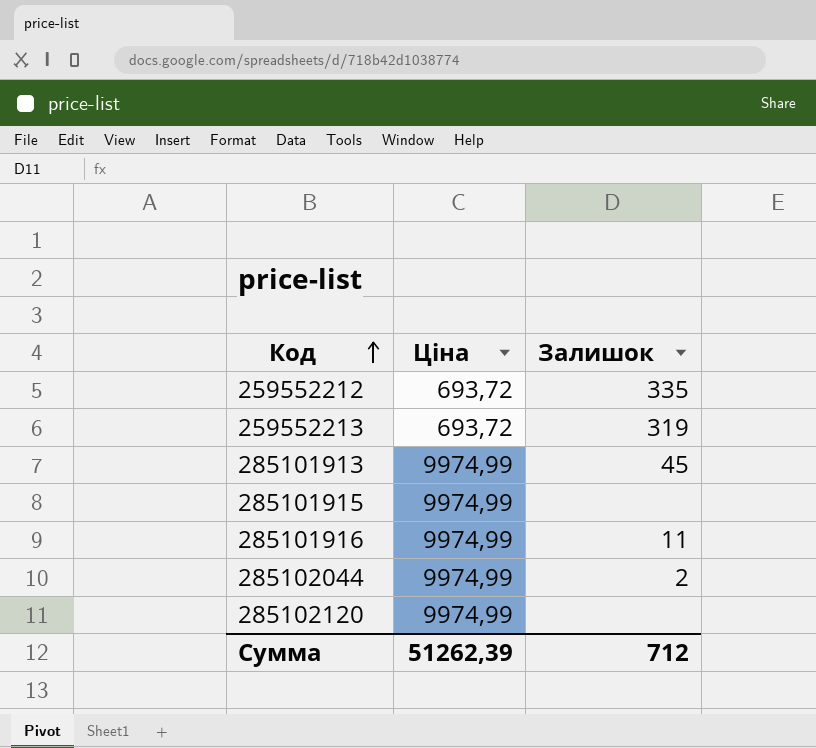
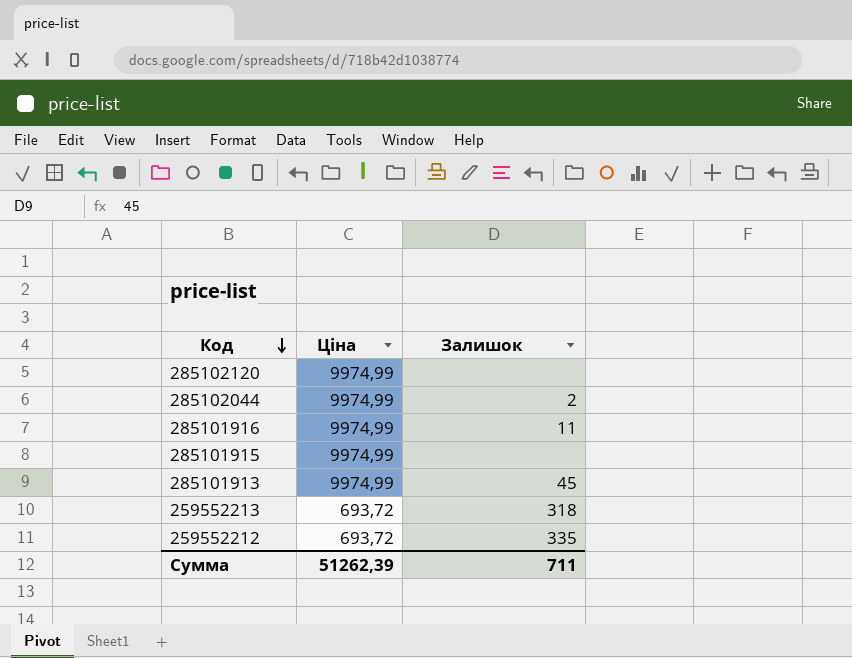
row order: Код ascending -> Код descending
259552213 | Залишок: 319 -> 318
Сумма | Залишок: 712 -> 711

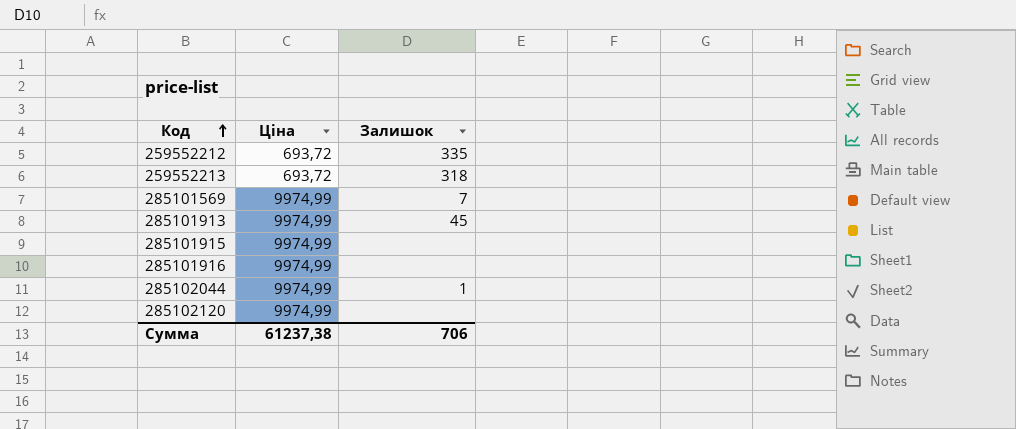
row order: Код descending -> Код ascending
row 285101569: none -> 9974,99 | 7
285101916 | Залишок: 11 -> none
285102044 | Залишок: 2 -> 1
Сумма | Ціна: 51262,39 -> 61237,38
Сумма | Залишок: 711 -> 706

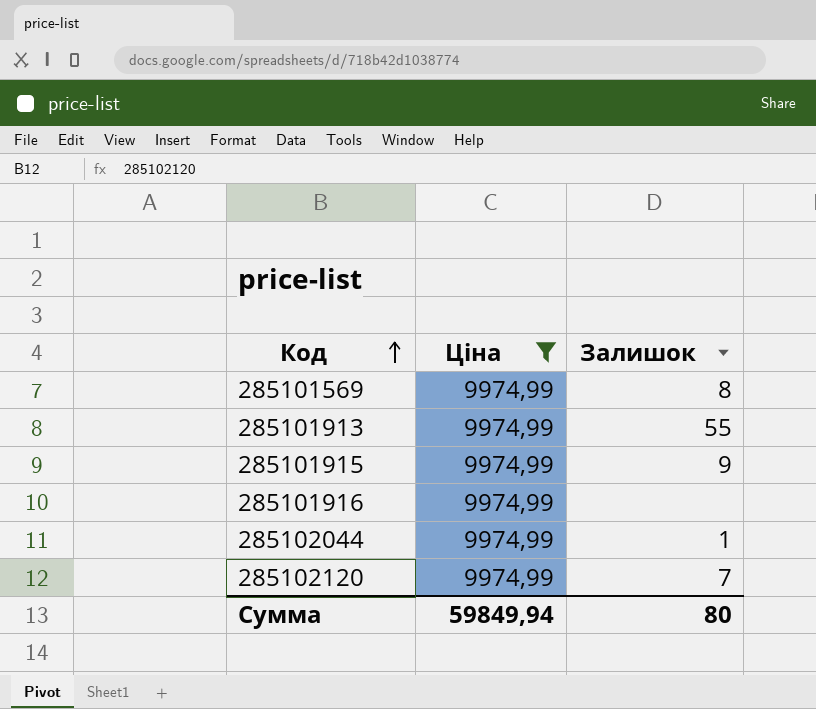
filter: none -> Ціна = 9974,99
285101569 | Залишок: 7 -> 8
285101913 | Залишок: 45 -> 55
285101915 | Залишок: none -> 9
285102120 | Залишок: none -> 7
Сумма | Ціна: 61237,38 -> 59849,94
Сумма | Залишок: 706 -> 80

